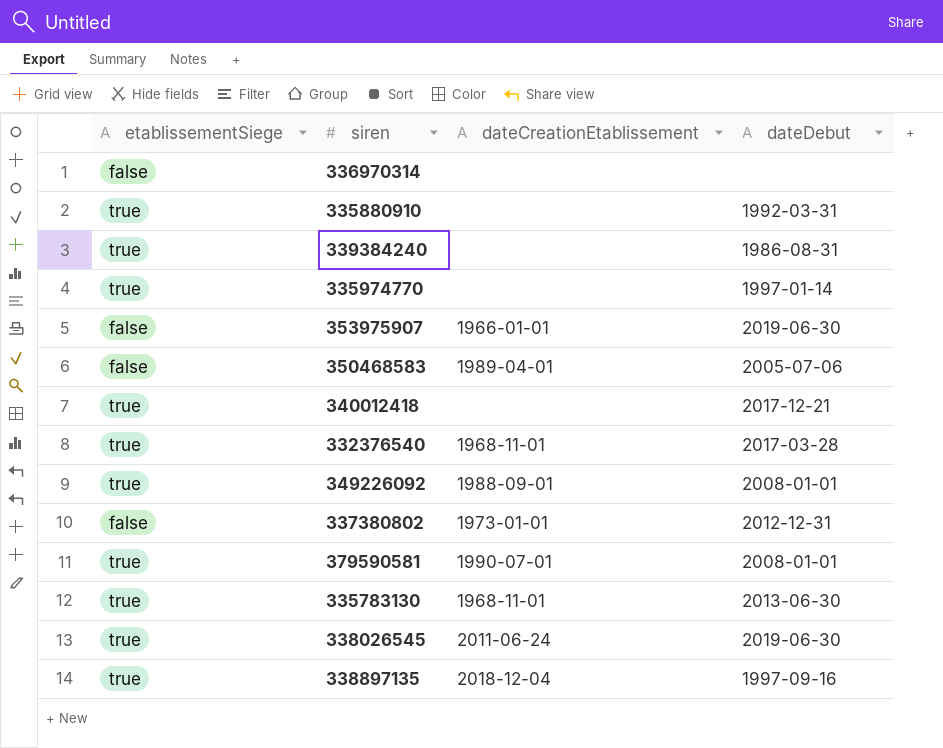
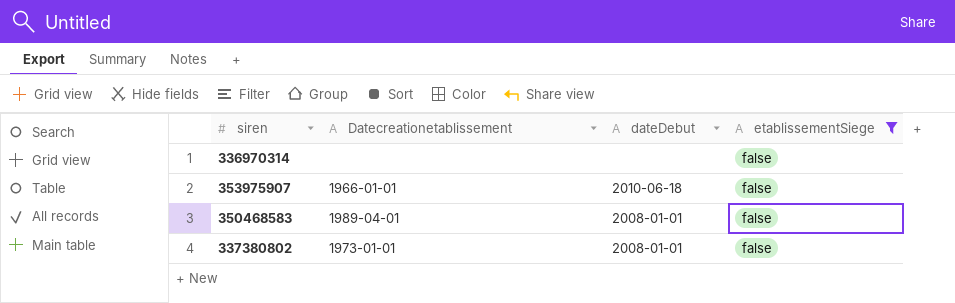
filter: none -> etablissementSiege = false
column name: dateCreationEtablissement -> Datecreationetablissement
column etablissementSiege | position: 1 -> 4
353975907 | dateDebut: 2019-06-30 -> 2010-06-18
350468583 | dateDebut: 2005-07-06 -> 2008-01-01
337380802 | dateDebut: 2012-12-31 -> 2008-01-01

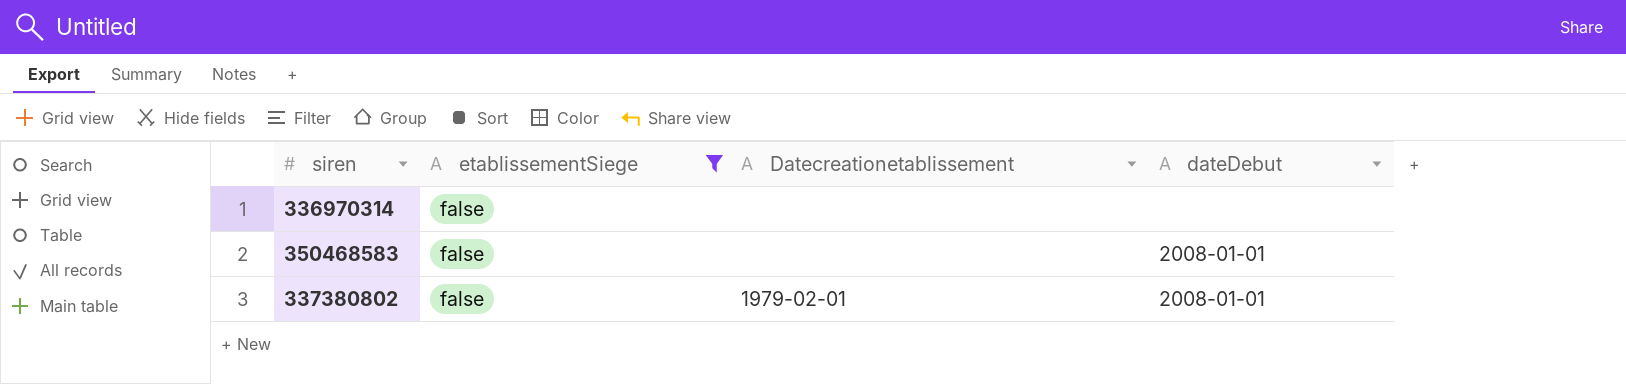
column etablissementSiege | position: 4 -> 2
row 353975907: 1966-01-01 | 2010-06-18 | false -> none
350468583 | Datecreationetablissement: 1989-04-01 -> none
337380802 | Datecreationetablissement: 1973-01-01 -> 1979-02-01

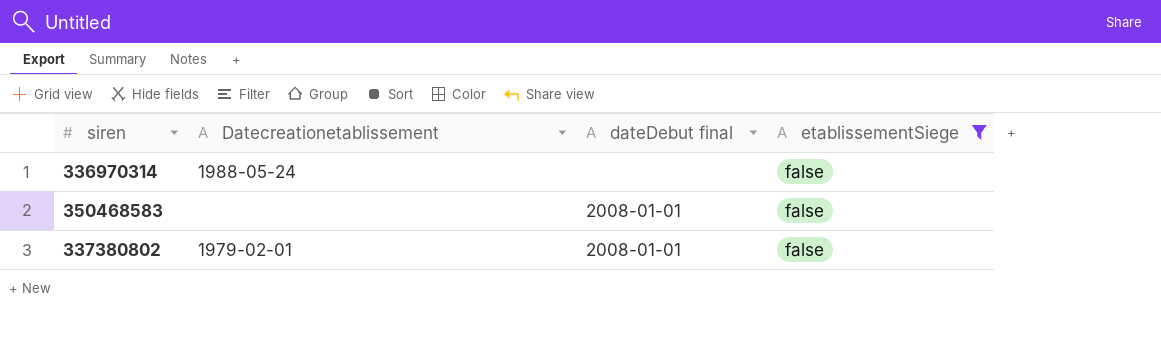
column name: dateDebut -> dateDebut final
column etablissementSiege | position: 2 -> 4
336970314 | Datecreationetablissement: none -> 1988-05-24

